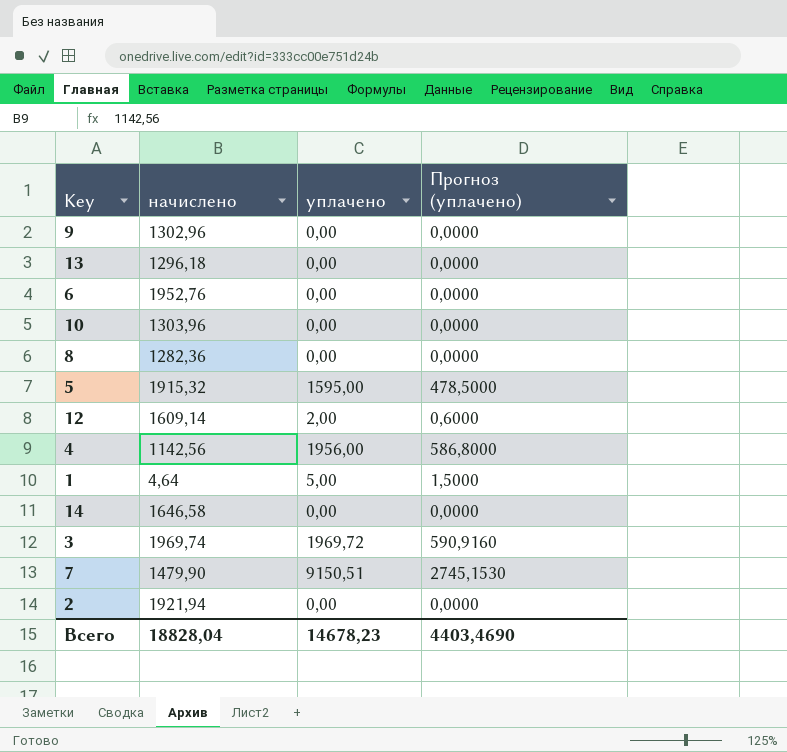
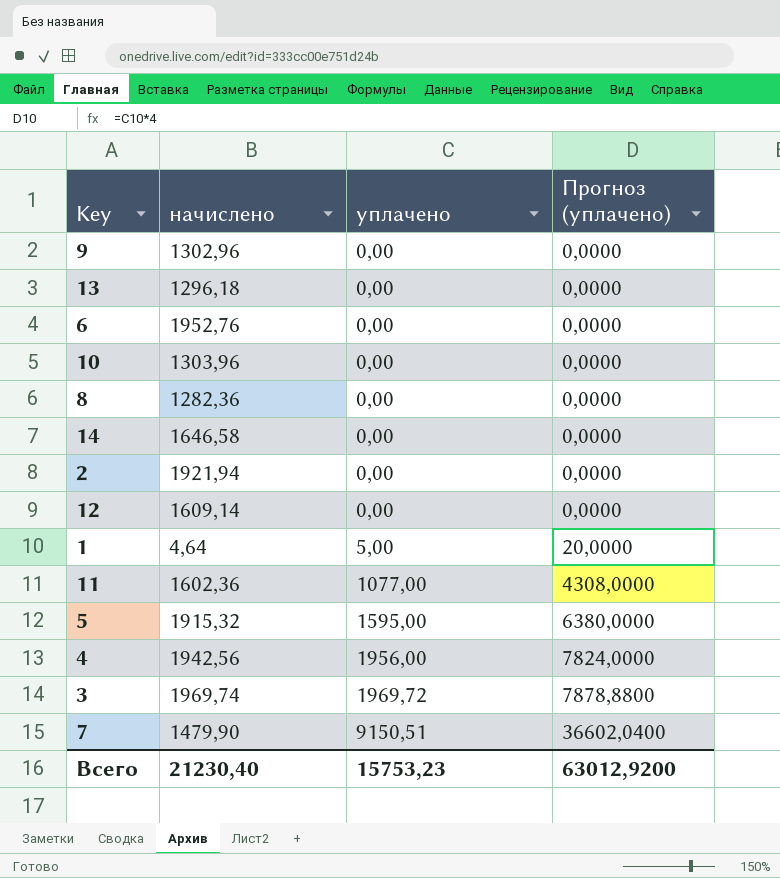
row order: none -> уплачено ascending
column Прогноз (уплачено) | formula: [уплачено] * 0,3 -> [уплачено] * 4
12 | уплачено: 2,00 -> 0,00
row 11: none -> 1602,36 | 1077,00 | 4308,0000
4 | начислено: 1142,56 -> 1942,56
Всего | начислено: 18828,04 -> 21230,40
Всего | уплачено: 14678,23 -> 15753,23
Всего | Прогноз (уплачено): 4403,4690 -> 63012,9200

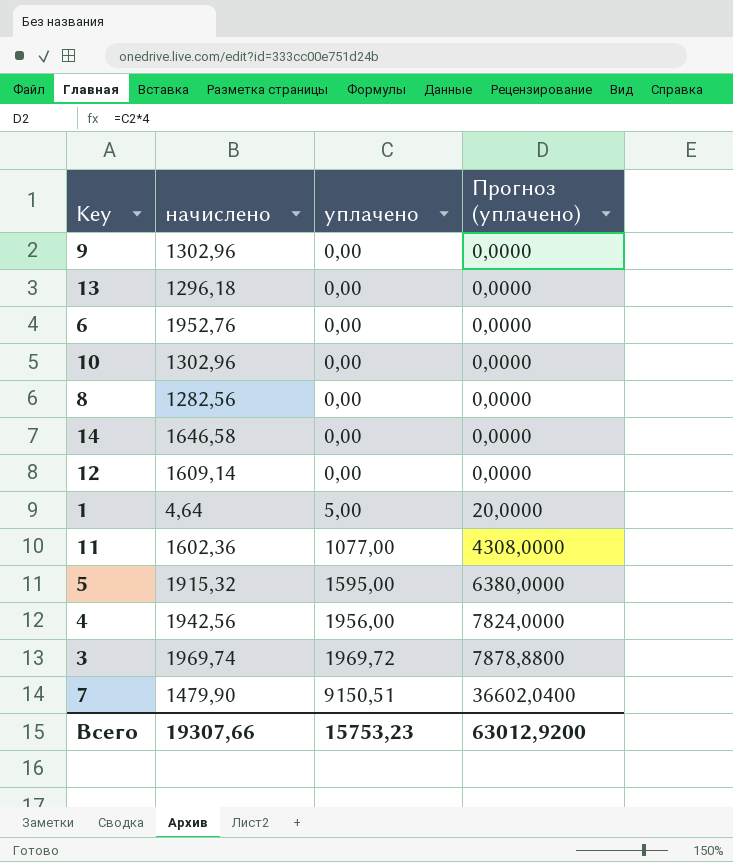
row 2: 1921,94 | 0,00 | 0,0000 -> none
10 | начислено: 1303,96 -> 1302,96
8 | начислено: 1282,36 -> 1282,56
Всего | начислено: 21230,40 -> 19307,66

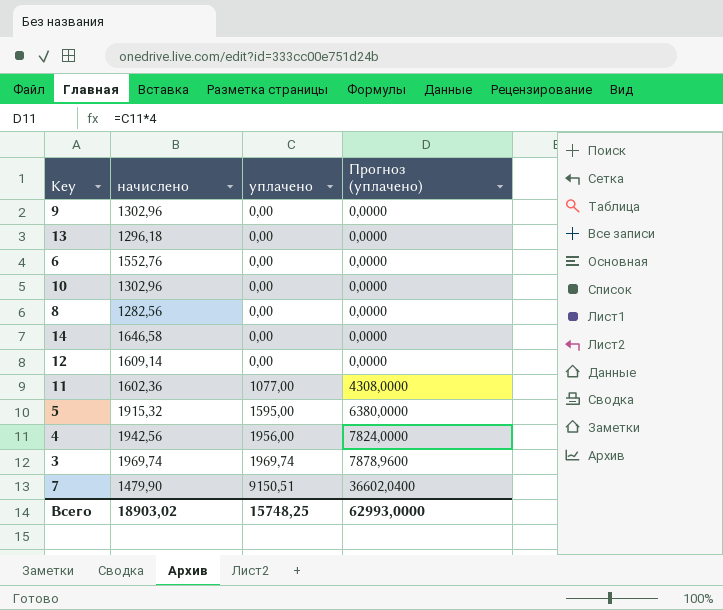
row 1: 4,64 | 5,00 | 20,0000 -> none
6 | начислено: 1952,76 -> 1552,76
3 | уплачено: 1969,72 -> 1969,74
3 | Прогноз (уплачено): 7878,8800 -> 7878,9600
Всего | начислено: 19307,66 -> 18903,02
Всего | уплачено: 15753,23 -> 15748,25
Всего | Прогноз (уплачено): 63012,9200 -> 62993,0000

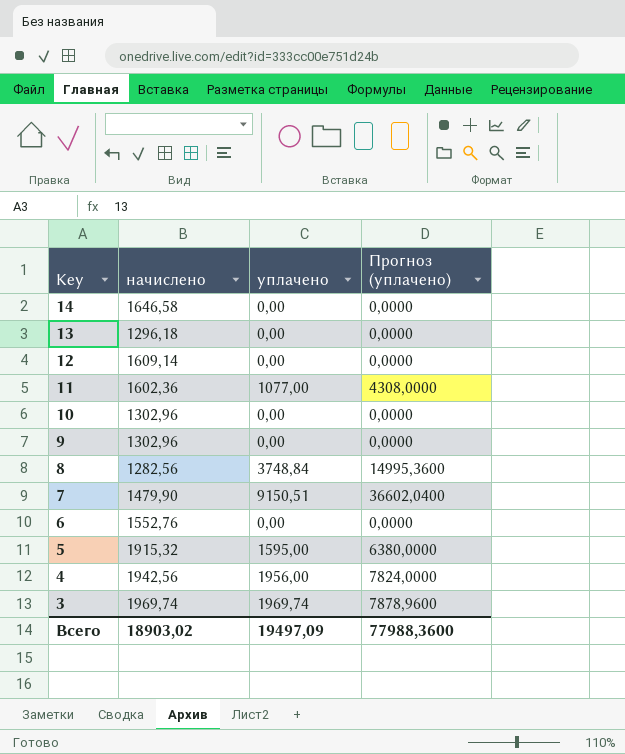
row order: уплачено ascending -> Key descending
8 | уплачено: 0,00 -> 3748,84
8 | Прогноз (уплачено): 0,0000 -> 14995,3600
Всего | уплачено: 15748,25 -> 19497,09
Всего | Прогноз (уплачено): 62993,0000 -> 77988,3600

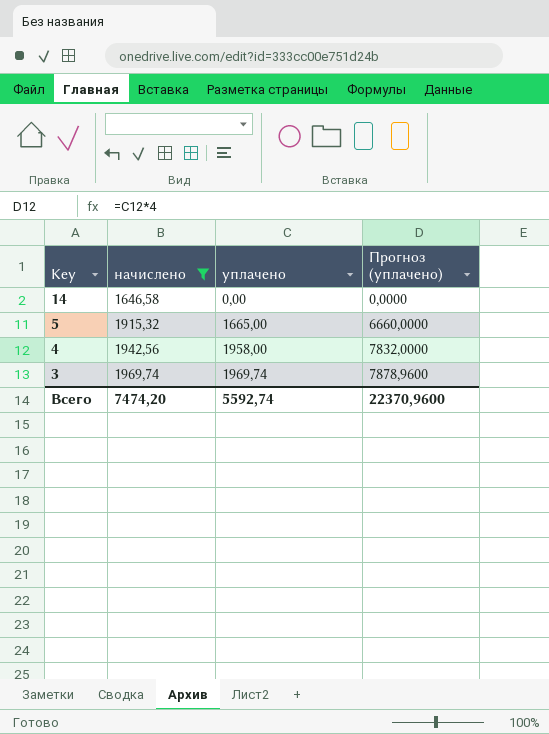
filter: none -> начислено >= 1646,58
5 | уплачено: 1595,00 -> 1665,00
5 | Прогноз (уплачено): 6380,0000 -> 6660,0000
4 | уплачено: 1956,00 -> 1958,00
4 | Прогноз (уплачено): 7824,0000 -> 7832,0000
Всего | начислено: 18903,02 -> 7474,20
Всего | уплачено: 19497,09 -> 5592,74
Всего | Прогноз (уплачено): 77988,3600 -> 22370,9600

